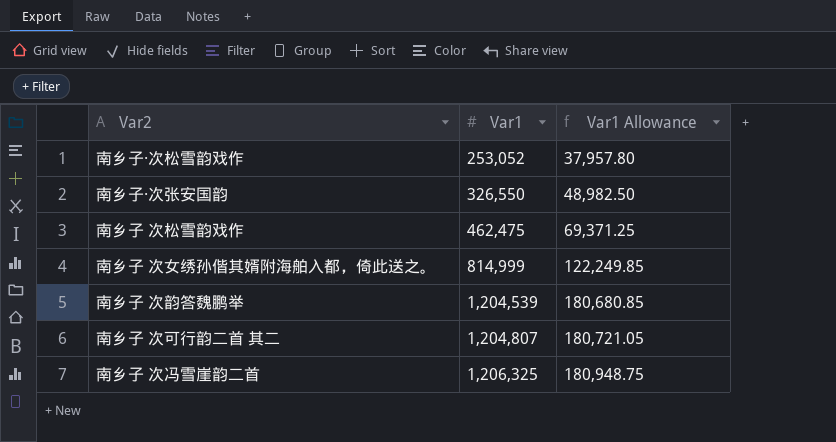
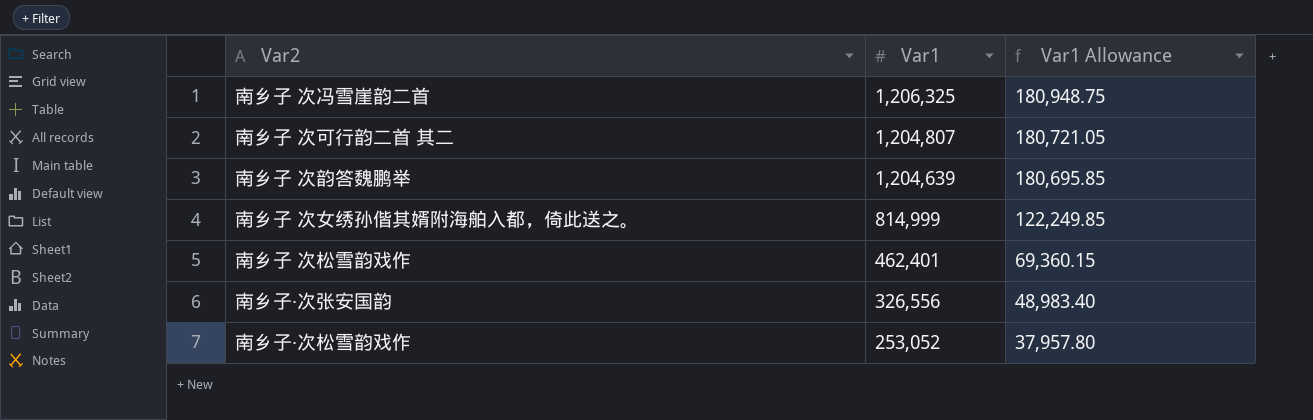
row order: Var1 ascending -> Var1 descending
南乡子 次韵答魏鹏举 | Var1: 1,204,539 -> 1,204,639
南乡子 次韵答魏鹏举 | Var1 Allowance: 180,680.85 -> 180,695.85
南乡子 次松雪韵戏作 | Var1: 462,475 -> 462,401
南乡子 次松雪韵戏作 | Var1 Allowance: 69,371.25 -> 69,360.15
南乡子·次张安国韵 | Var1: 326,550 -> 326,556
南乡子·次张安国韵 | Var1 Allowance: 48,982.50 -> 48,983.40

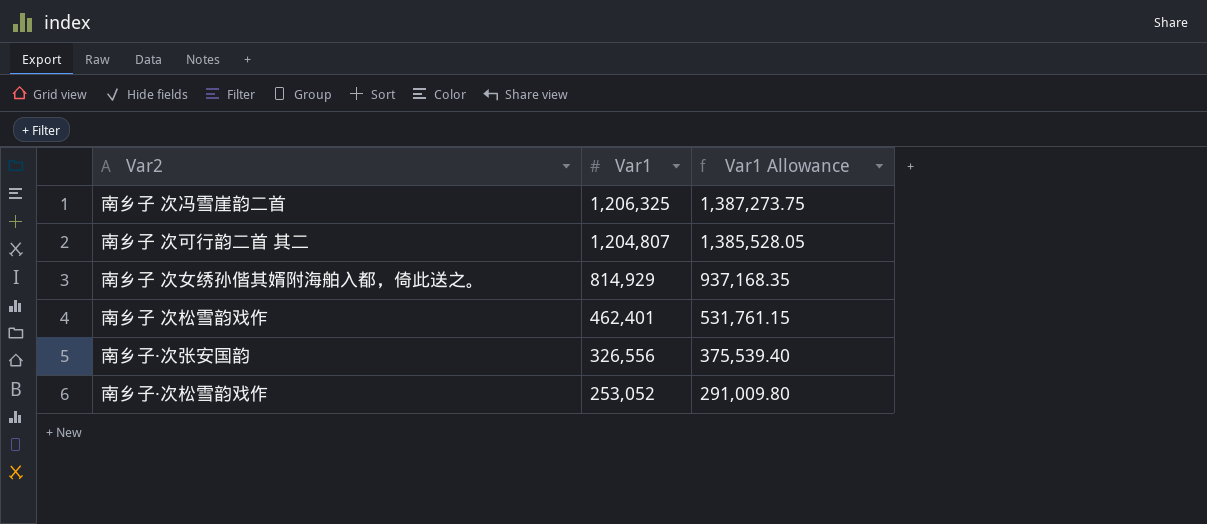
column Var1 Allowance | formula: [Var1] * 0.15 -> [Var1] * 1.15
row 南乡子 次韵答魏鹏举: 1,204,639 | 180,695.85 -> none
南乡子 次女绣孙偕其婿附海舶入都，倚此送之。 | Var1: 814,999 -> 814,929

